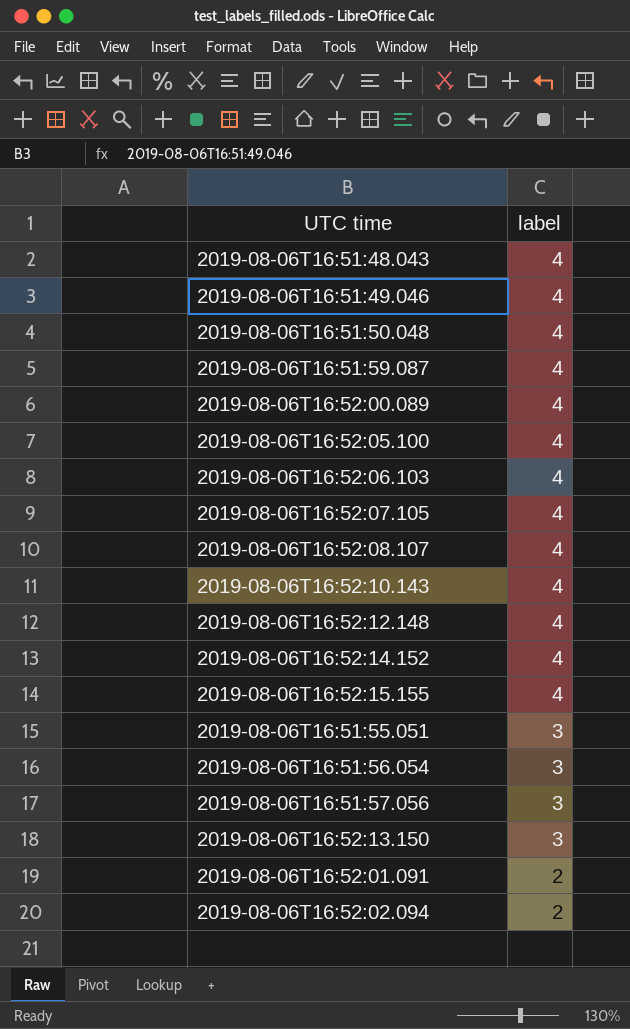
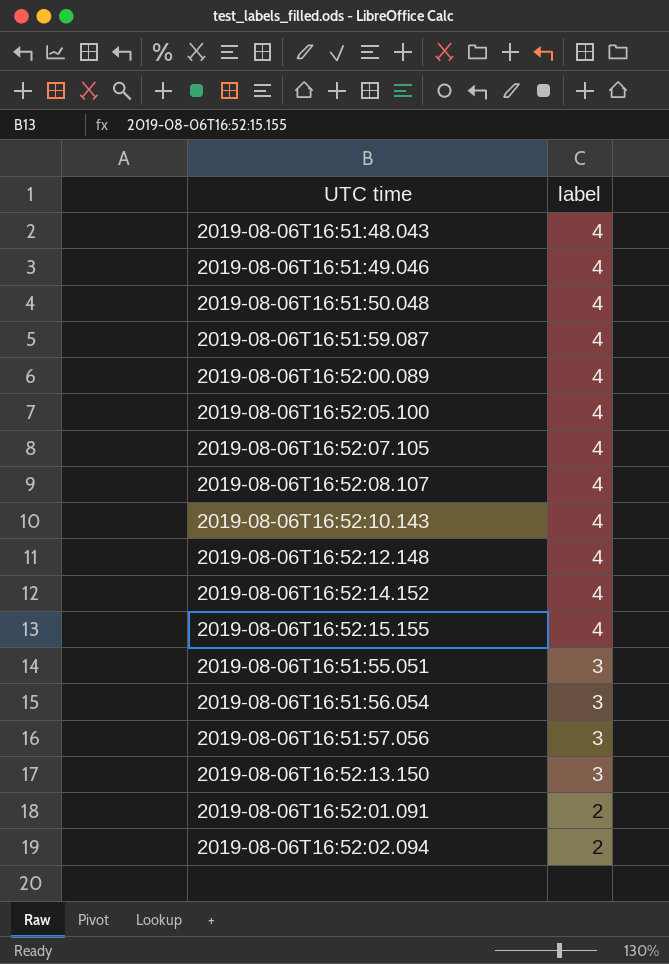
row 2019-08-06T16:52:06.103: 4 -> none

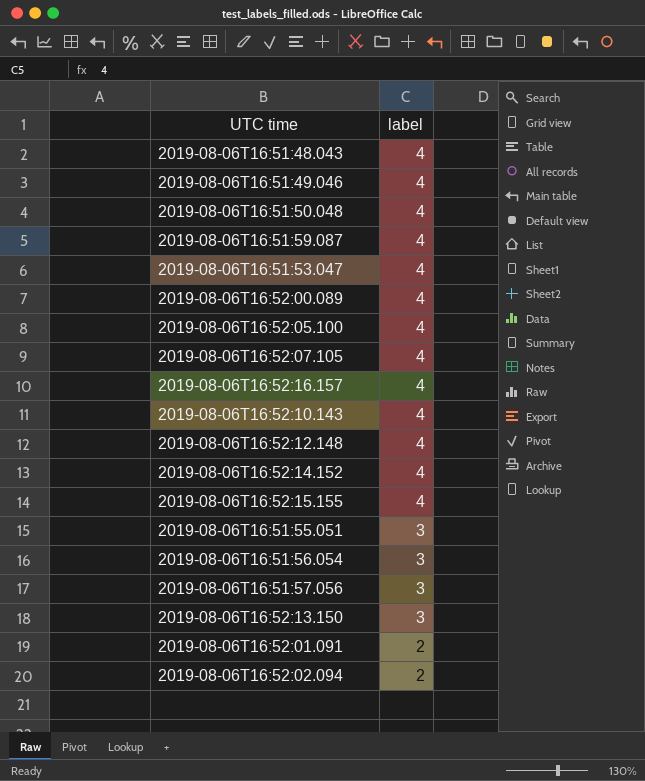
row 2019-08-06T16:52:08.107: 4 -> none
row 2019-08-06T16:51:53.047: none -> 4
row 2019-08-06T16:52:16.157: none -> 4

